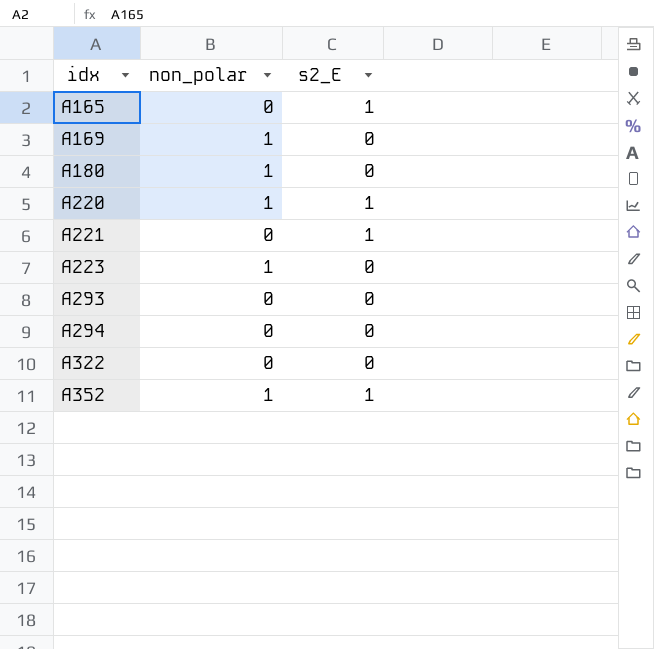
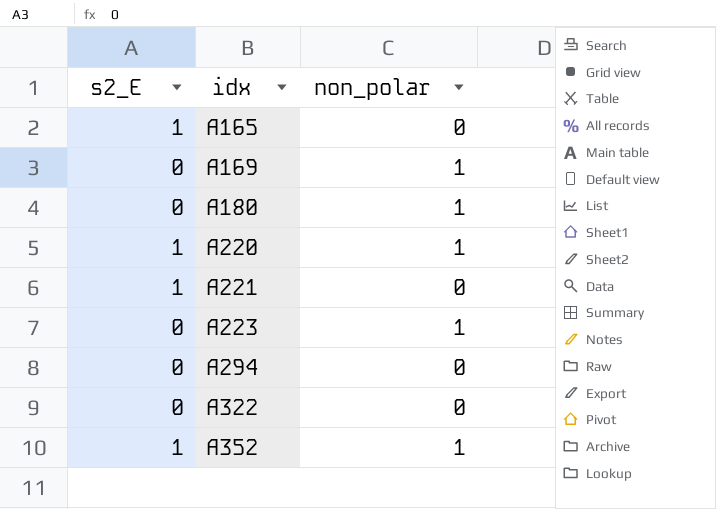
column s2_E | position: 3 -> 1
row A293: 0 | 0 -> none

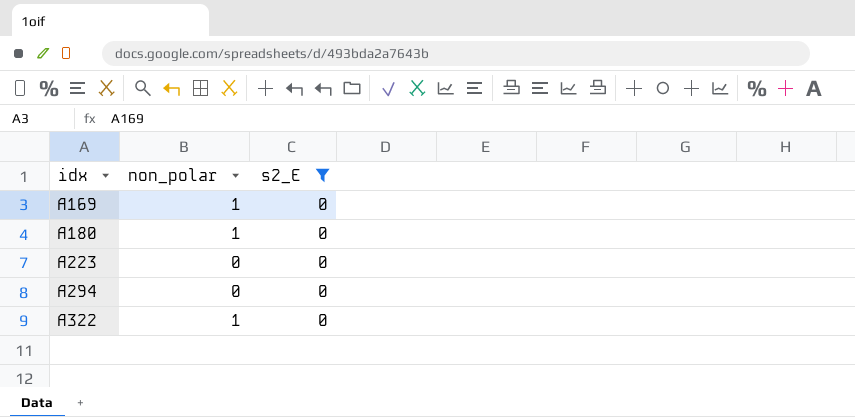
filter: none -> s2_E = 0
column s2_E | position: 1 -> 3
A223 | non_polar: 1 -> 0
A322 | non_polar: 0 -> 1

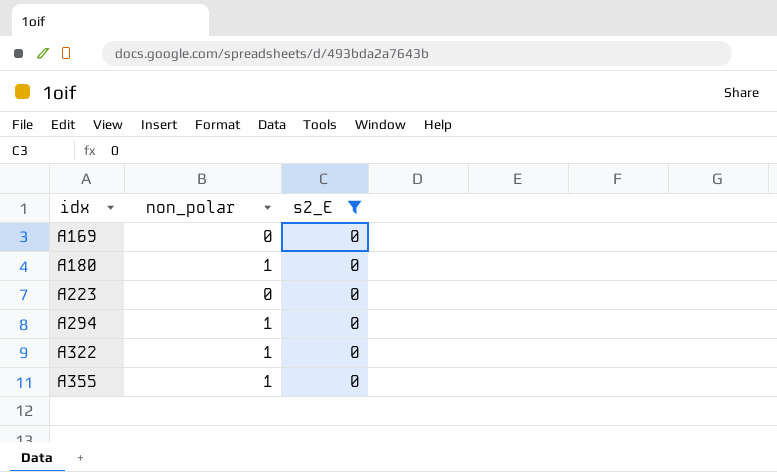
A169 | non_polar: 1 -> 0
A294 | non_polar: 0 -> 1
row A355: none -> 1 | 0

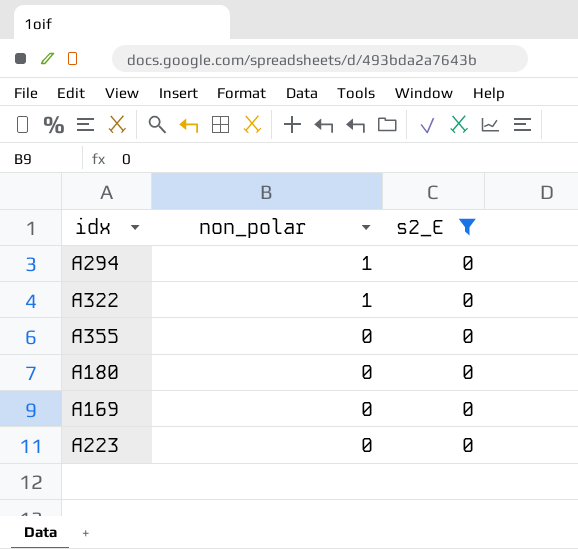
row order: idx ascending -> non_polar descending
A355 | non_polar: 1 -> 0
A180 | non_polar: 1 -> 0

